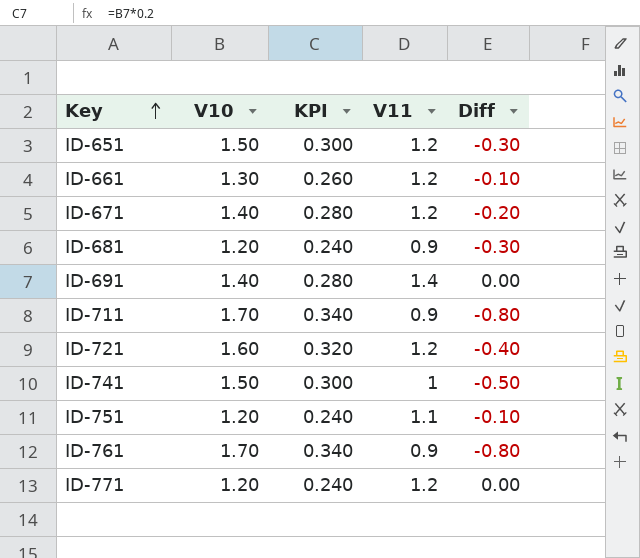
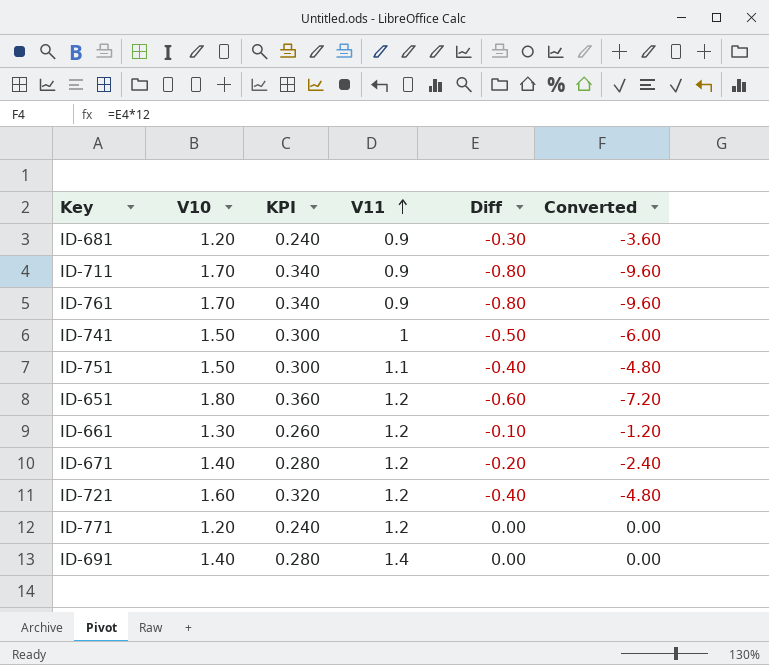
row order: Key ascending -> V11 ascending
column Converted | formula: none -> [Diff] * 12
ID-751 | V10: 1.20 -> 1.50
ID-751 | KPI: 0.240 -> 0.300
ID-751 | Diff: -0.10 -> -0.40
ID-651 | V10: 1.50 -> 1.80
ID-651 | KPI: 0.300 -> 0.360
ID-651 | Diff: -0.30 -> -0.60

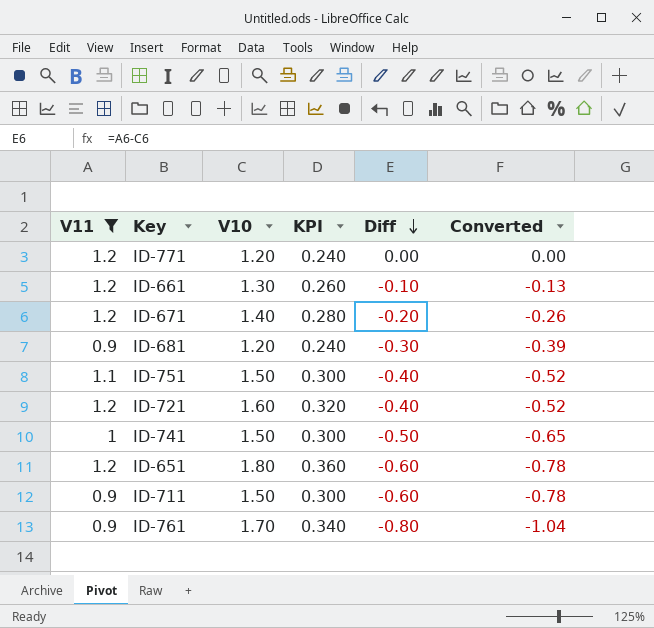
filter: none -> V11 != 1.4
row order: V11 ascending -> Diff descending
column V11 | position: 4 -> 1
column Converted | formula: [Diff] * 12 -> [Diff] * 1.3
ID-711 | V10: 1.70 -> 1.50
ID-711 | KPI: 0.340 -> 0.300
ID-711 | Diff: -0.80 -> -0.60

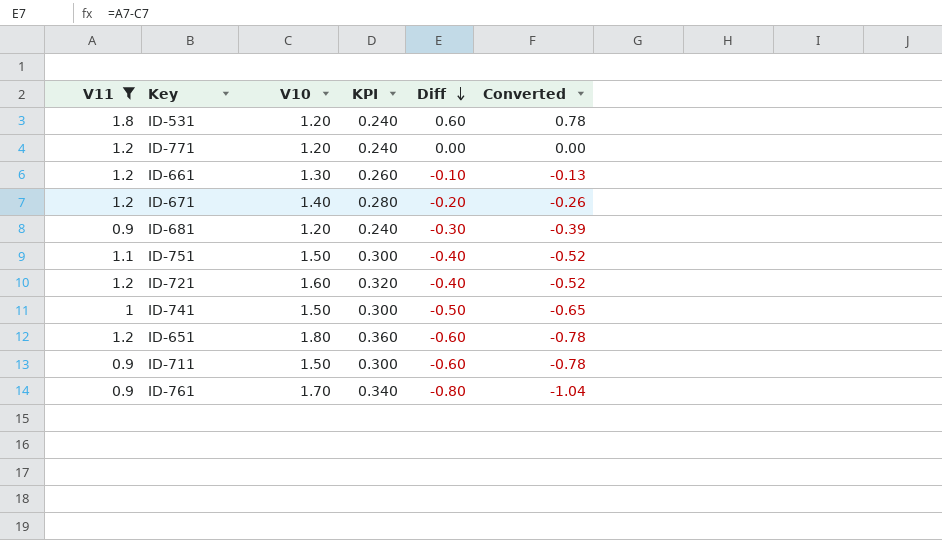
row ID-531: none -> 1.8 | 1.20 | 0.240 | 0.60 | 0.78

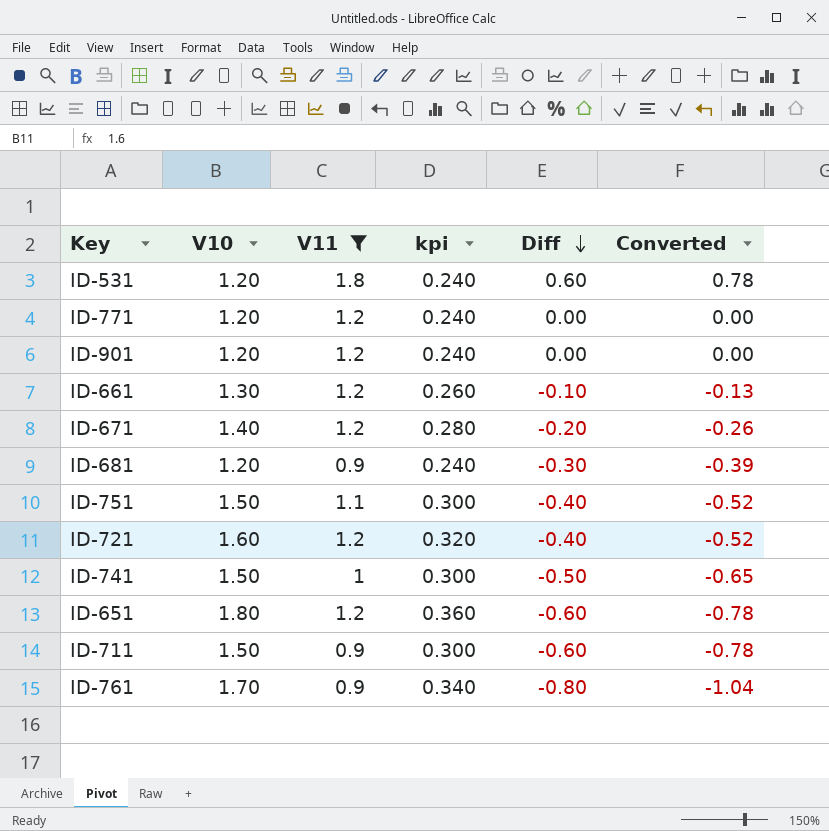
column V11 | position: 1 -> 3
column name: KPI -> kpi
row ID-901: none -> 1.20 | 1.2 | 0.240 | 0.00 | 0.00

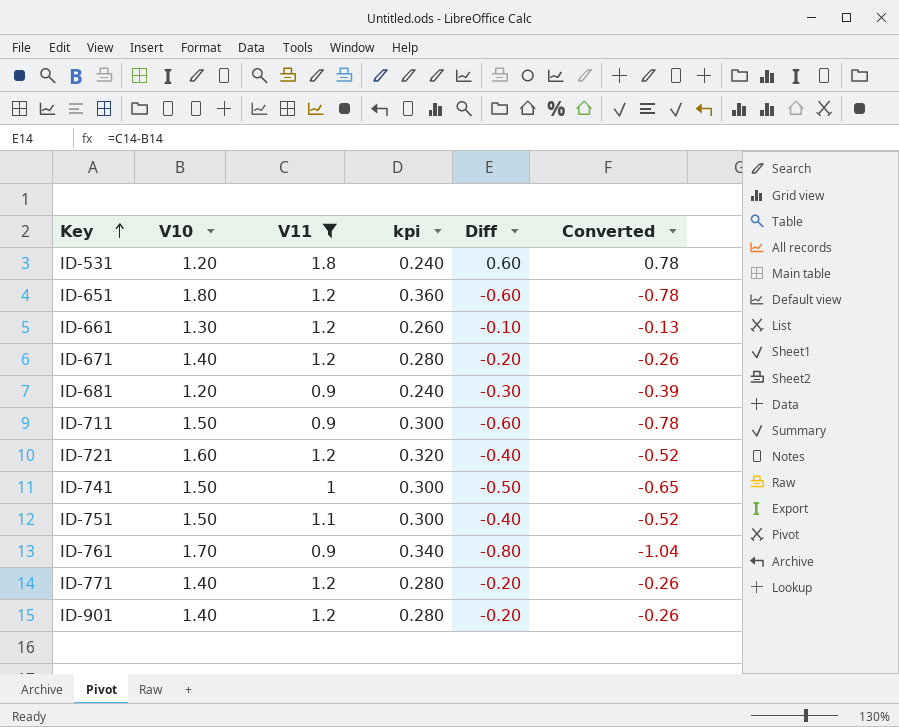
row order: Diff descending -> Key ascending
ID-771 | V10: 1.20 -> 1.40
ID-771 | kpi: 0.240 -> 0.280
ID-771 | Diff: 0.00 -> -0.20
ID-771 | Converted: 0.00 -> -0.26
ID-901 | V10: 1.20 -> 1.40
ID-901 | kpi: 0.240 -> 0.280
ID-901 | Diff: 0.00 -> -0.20
ID-901 | Converted: 0.00 -> -0.26

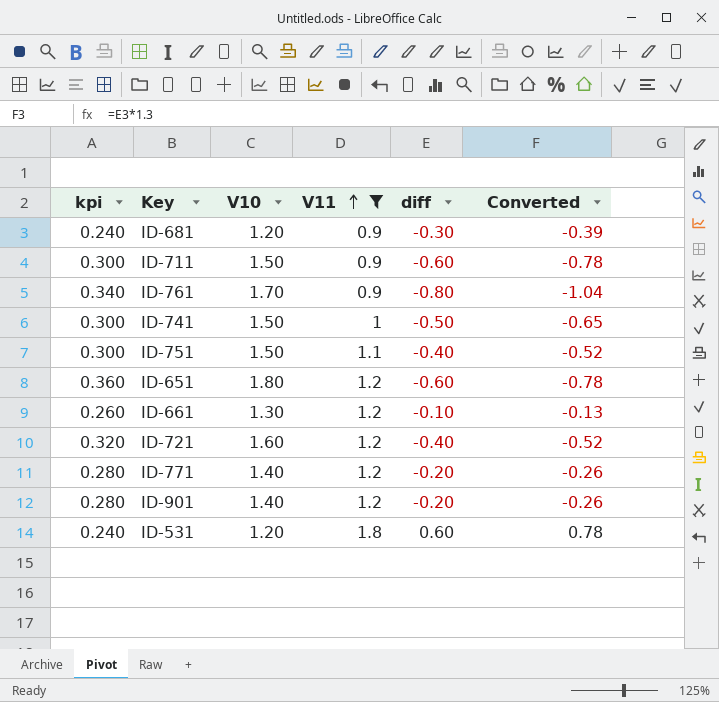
row order: Key ascending -> V11 ascending
column kpi | position: 4 -> 1
column name: Diff -> diff
row ID-671: 1.40 | 1.2 | 0.280 | -0.20 | -0.26 -> none

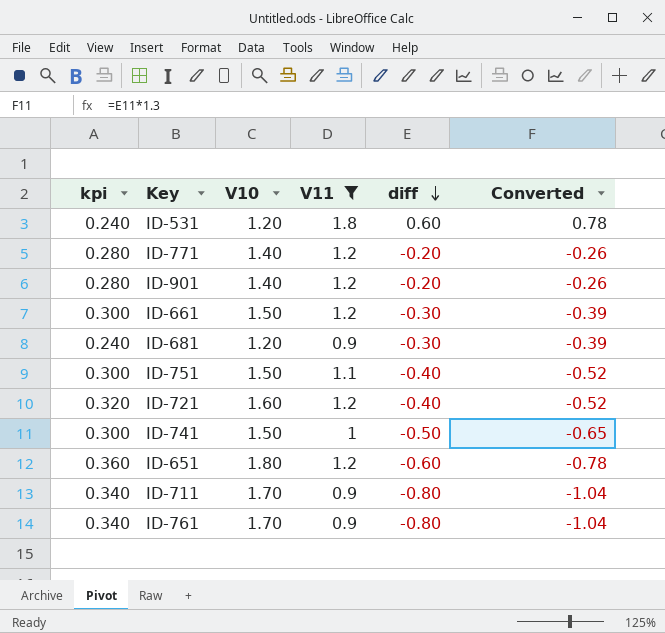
row order: V11 ascending -> diff descending
ID-661 | kpi: 0.260 -> 0.300
ID-661 | V10: 1.30 -> 1.50
ID-661 | diff: -0.10 -> -0.30
ID-661 | Converted: -0.13 -> -0.39
ID-711 | kpi: 0.300 -> 0.340
ID-711 | V10: 1.50 -> 1.70
ID-711 | diff: -0.60 -> -0.80
ID-711 | Converted: -0.78 -> -1.04

